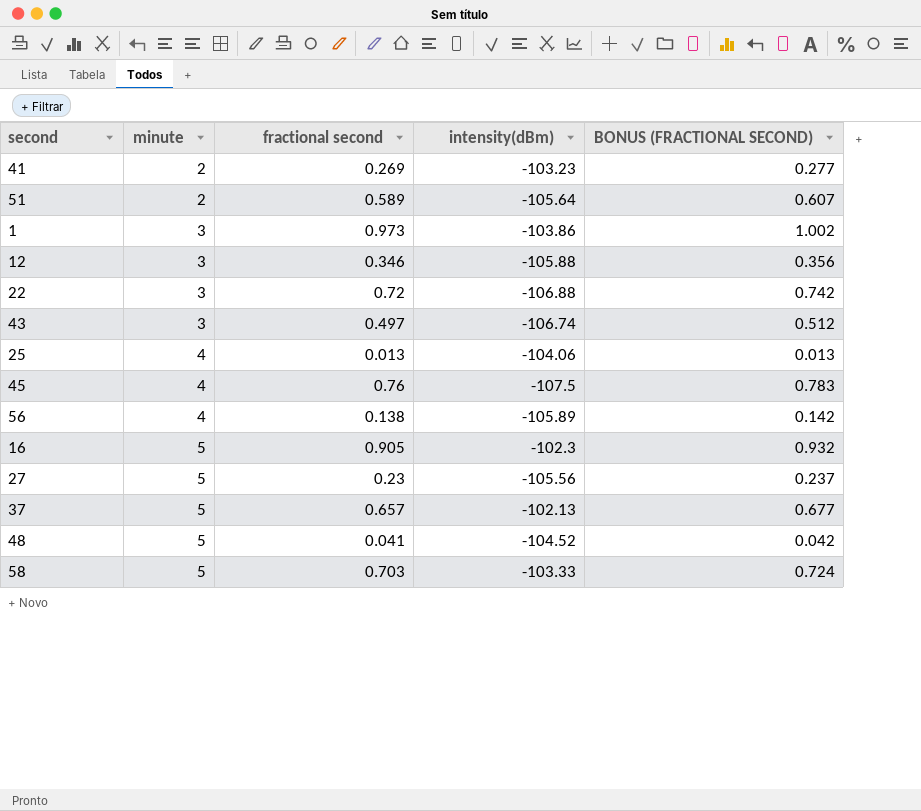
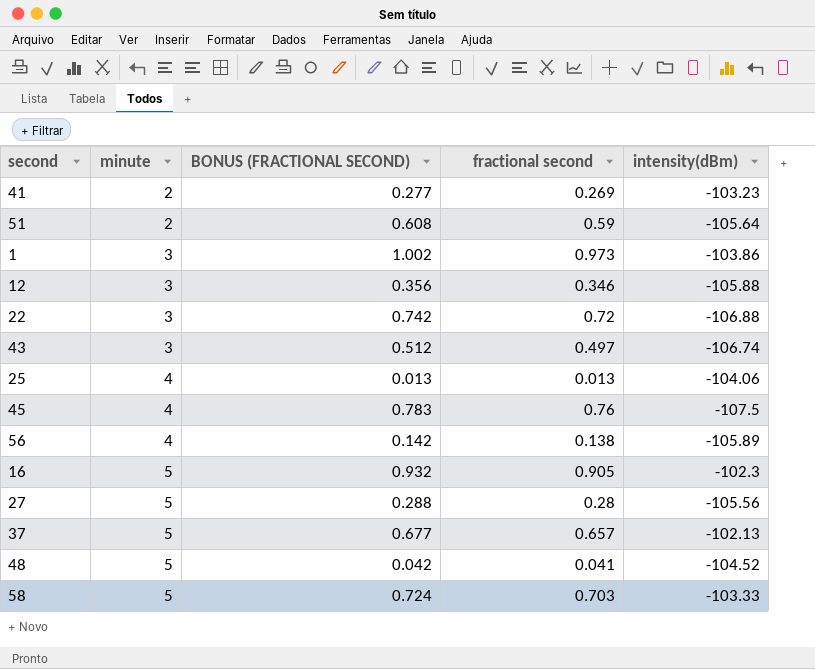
column BONUS (FRACTIONAL SECOND) | position: 5 -> 3
51 | BONUS (FRACTIONAL SECOND): 0.607 -> 0.608
51 | fractional second: 0.589 -> 0.59
27 | BONUS (FRACTIONAL SECOND): 0.237 -> 0.288
27 | fractional second: 0.23 -> 0.28

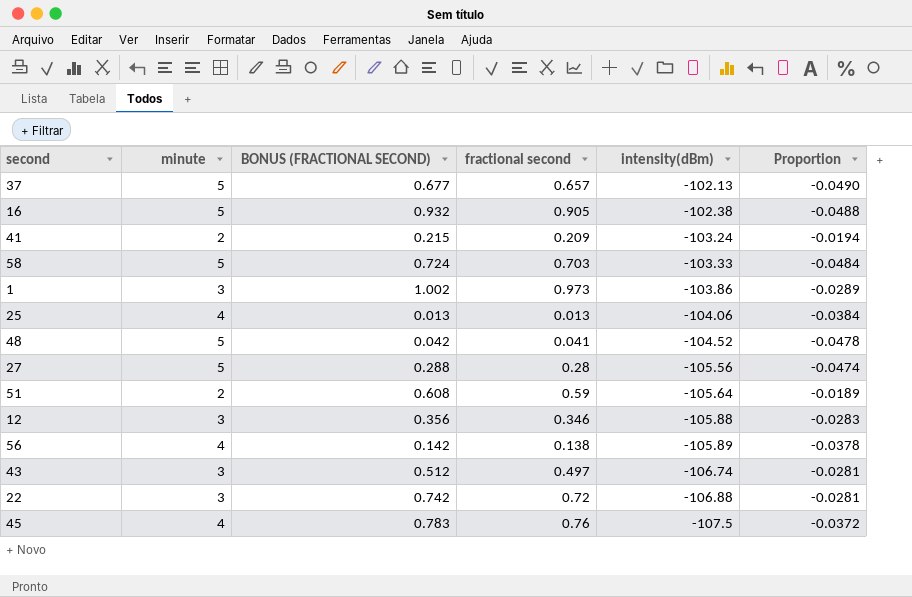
row order: minute ascending -> intensity(dBm) descending
column Proportion | formula: none -> [minute] / [intensity(dBm)]
16 | intensity(dBm): -102.3 -> -102.38
41 | BONUS (FRACTIONAL SECOND): 0.277 -> 0.215
41 | fractional second: 0.269 -> 0.209
41 | intensity(dBm): -103.23 -> -103.24

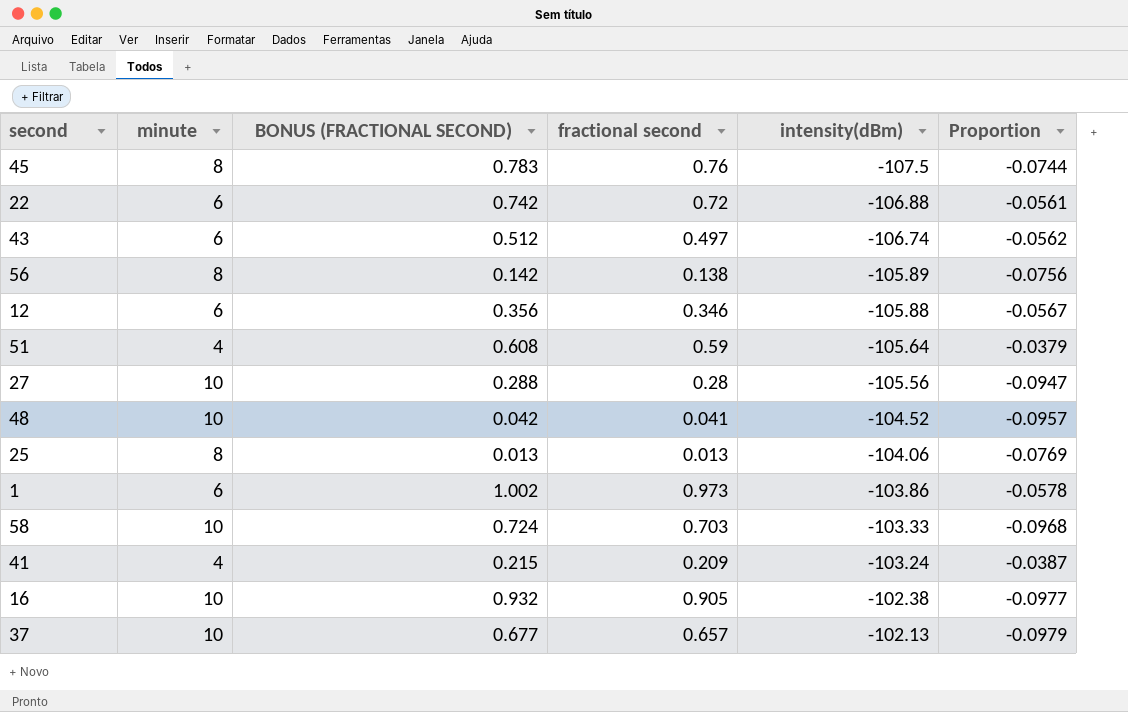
row order: intensity(dBm) descending -> intensity(dBm) ascending
45 | minute: 4 -> 8
45 | Proportion: -0.0372 -> -0.0744
22 | minute: 3 -> 6
22 | Proportion: -0.0281 -> -0.0561
43 | minute: 3 -> 6
43 | Proportion: -0.0281 -> -0.0562
56 | minute: 4 -> 8
56 | Proportion: -0.0378 -> -0.0756
12 | minute: 3 -> 6
12 | Proportion: -0.0283 -> -0.0567
51 | minute: 2 -> 4
51 | Proportion: -0.0189 -> -0.0379
27 | minute: 5 -> 10
27 | Proportion: -0.0474 -> -0.0947
48 | minute: 5 -> 10
48 | Proportion: -0.0478 -> -0.0957
25 | minute: 4 -> 8
25 | Proportion: -0.0384 -> -0.0769
1 | minute: 3 -> 6
1 | Proportion: -0.0289 -> -0.0578
58 | minute: 5 -> 10
58 | Proportion: -0.0484 -> -0.0968
41 | minute: 2 -> 4
41 | Proportion: -0.0194 -> -0.0387
16 | minute: 5 -> 10
16 | Proportion: -0.0488 -> -0.0977
37 | minute: 5 -> 10
37 | Proportion: -0.0490 -> -0.0979

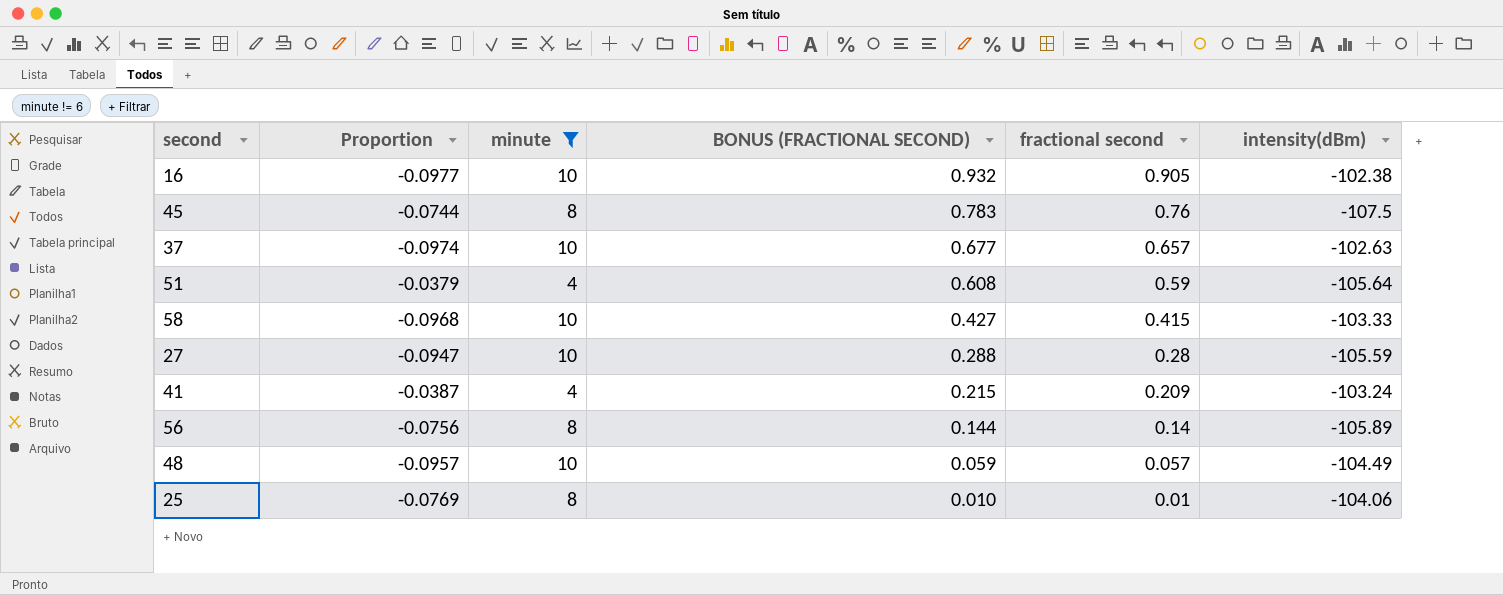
filter: none -> minute != 6
row order: intensity(dBm) ascending -> BONUS (FRACTIONAL SECOND) descending
column Proportion | position: 6 -> 2
37 | Proportion: -0.0979 -> -0.0974
37 | intensity(dBm): -102.13 -> -102.63
58 | BONUS (FRACTIONAL SECOND): 0.724 -> 0.427
58 | fractional second: 0.703 -> 0.415
27 | intensity(dBm): -105.56 -> -105.59
56 | BONUS (FRACTIONAL SECOND): 0.142 -> 0.144
56 | fractional second: 0.138 -> 0.14
48 | BONUS (FRACTIONAL SECOND): 0.042 -> 0.059
48 | fractional second: 0.041 -> 0.057
48 | intensity(dBm): -104.52 -> -104.49
25 | BONUS (FRACTIONAL SECOND): 0.013 -> 0.010
25 | fractional second: 0.013 -> 0.01

